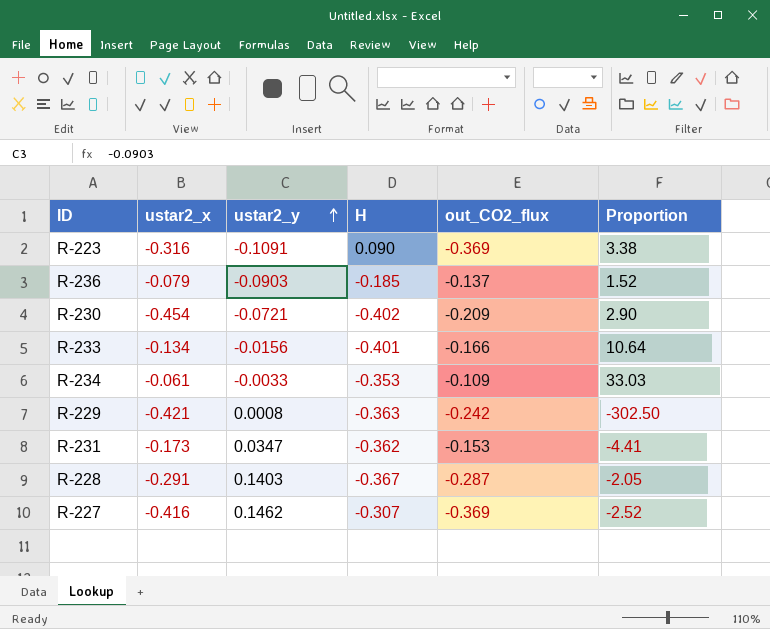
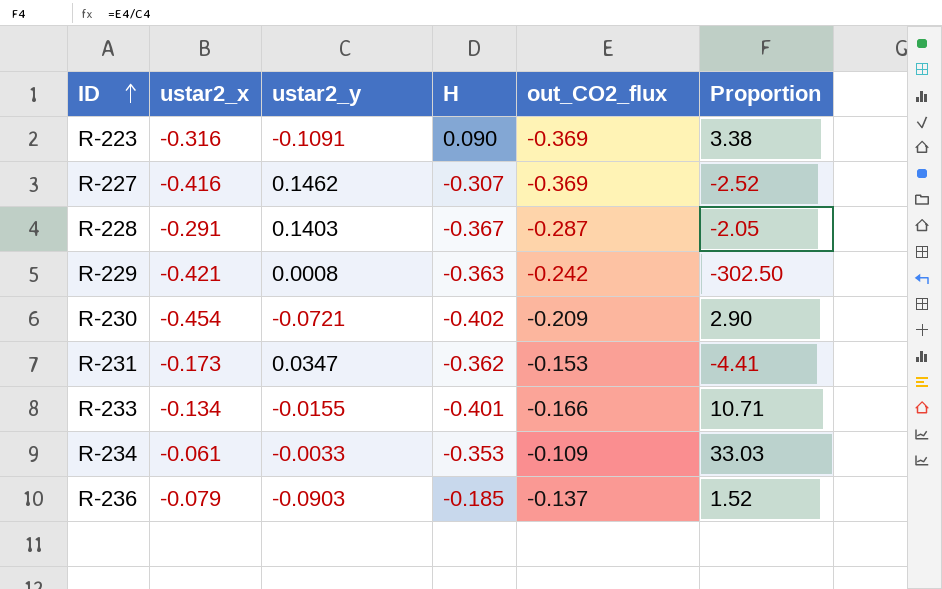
row order: ustar2_y ascending -> ID ascending
R-233 | ustar2_y: -0.0156 -> -0.0155
R-233 | Proportion: 10.64 -> 10.71

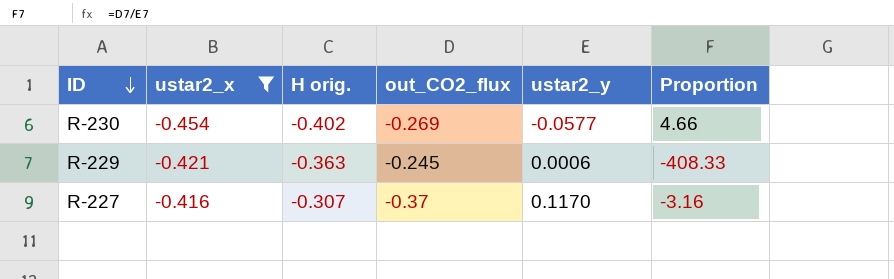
filter: none -> ustar2_x <= -0.416
row order: ID ascending -> ID descending
column name: H -> H orig.
column ustar2_y | position: 3 -> 5
R-230 | out_CO2_flux: -0.209 -> -0.269
R-230 | ustar2_y: -0.0721 -> -0.0577
R-230 | Proportion: 2.90 -> 4.66
R-229 | out_CO2_flux: -0.242 -> -0.245
R-229 | ustar2_y: 0.0008 -> 0.0006
R-229 | Proportion: -302.50 -> -408.33
R-227 | out_CO2_flux: -0.369 -> -0.37
R-227 | ustar2_y: 0.1462 -> 0.1170
R-227 | Proportion: -2.52 -> -3.16

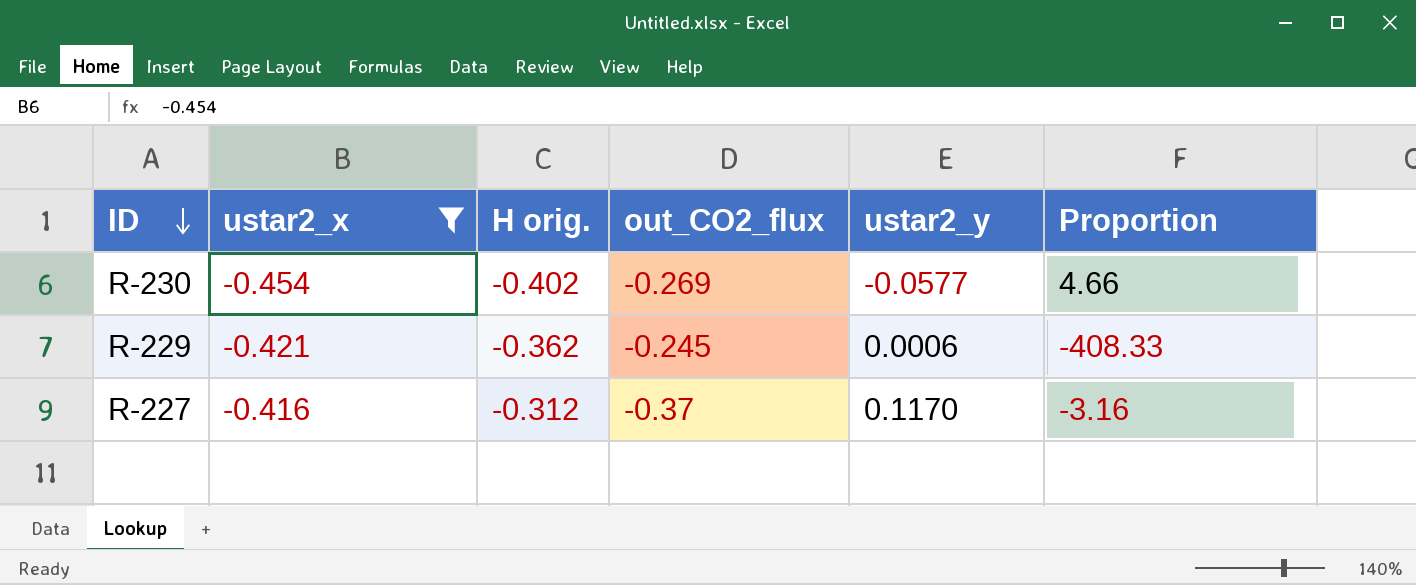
R-229 | H orig.: -0.363 -> -0.362
R-227 | H orig.: -0.307 -> -0.312

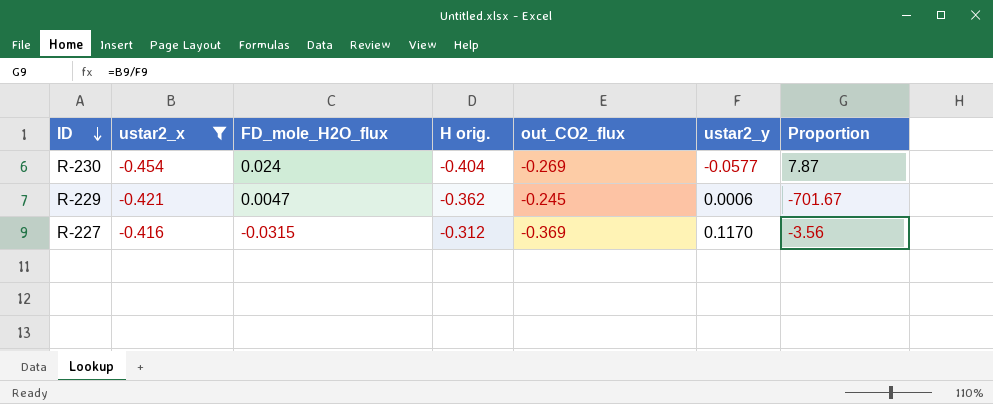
column FD_mole_H2O_flux | position: none -> 3
column Proportion | formula: [out_CO2_flux] / [ustar2_y] -> [ustar2_x] / [ustar2_y]
R-230 | H orig.: -0.402 -> -0.404
R-227 | out_CO2_flux: -0.37 -> -0.369

